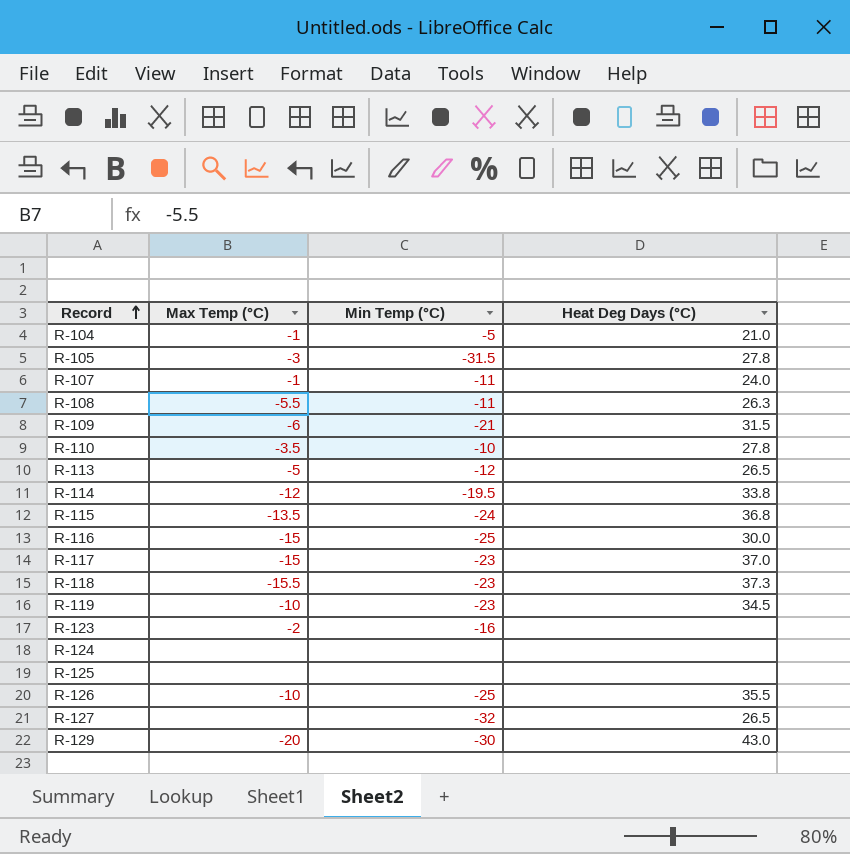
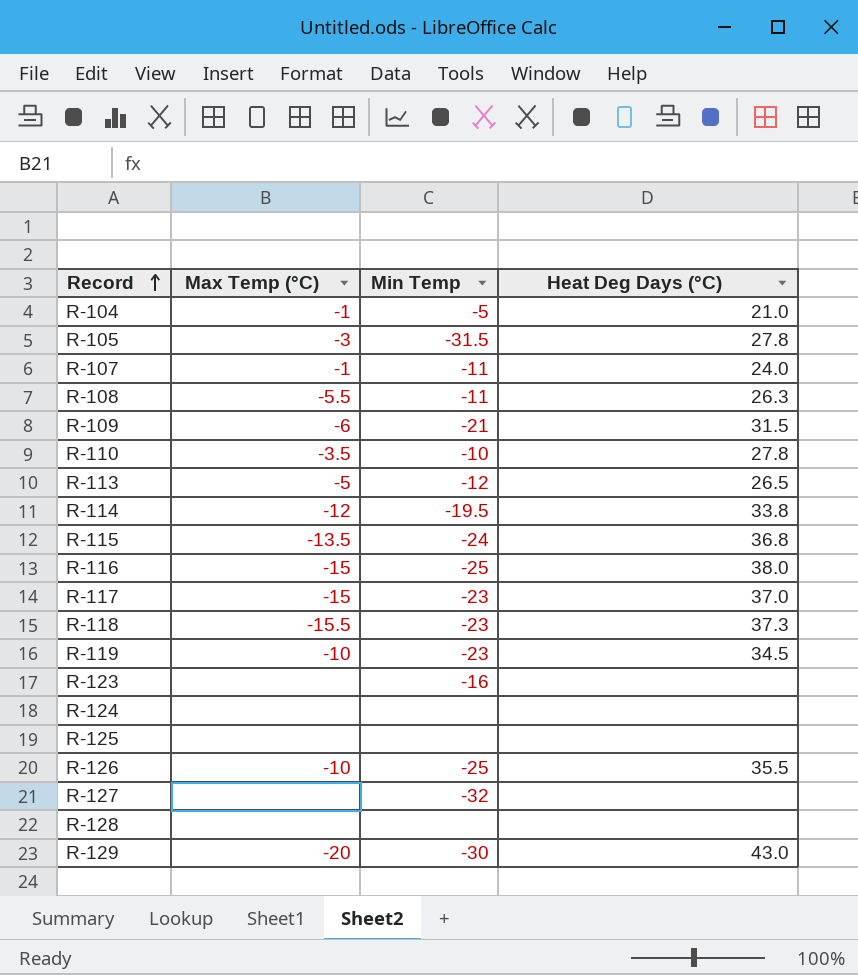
column name: Min Temp (°C) -> Min Temp
R-116 | Heat Deg Days (°C): 30.0 -> 38.0
R-123 | Max Temp (°C): -2 -> none
R-127 | Heat Deg Days (°C): 26.5 -> none
row R-128: none -> none | none | none

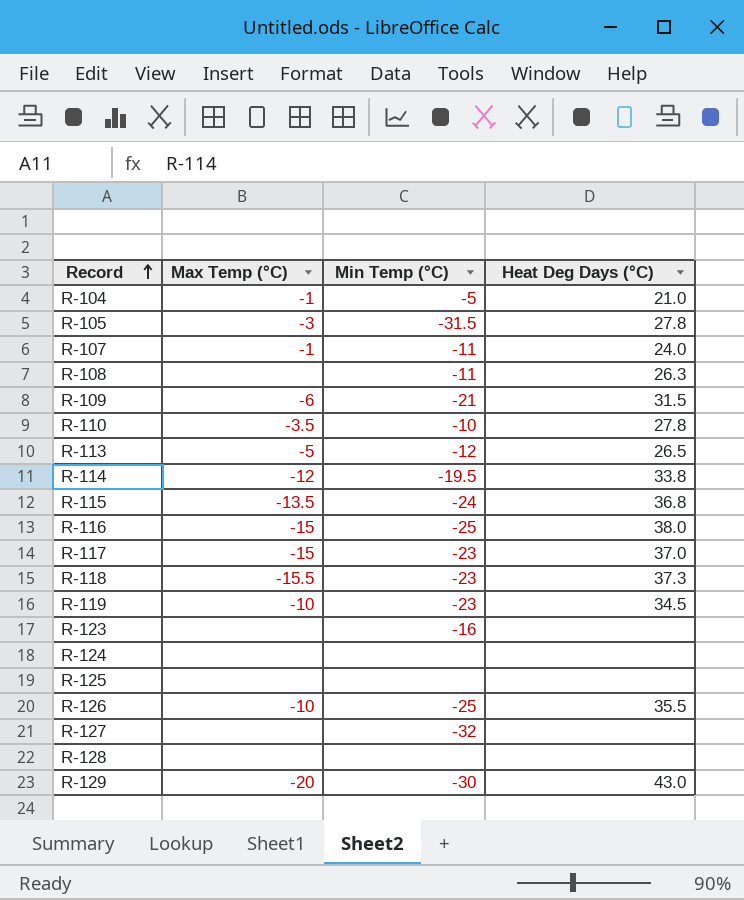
column name: Min Temp -> Min Temp (°C)
R-108 | Max Temp (°C): -5.5 -> none

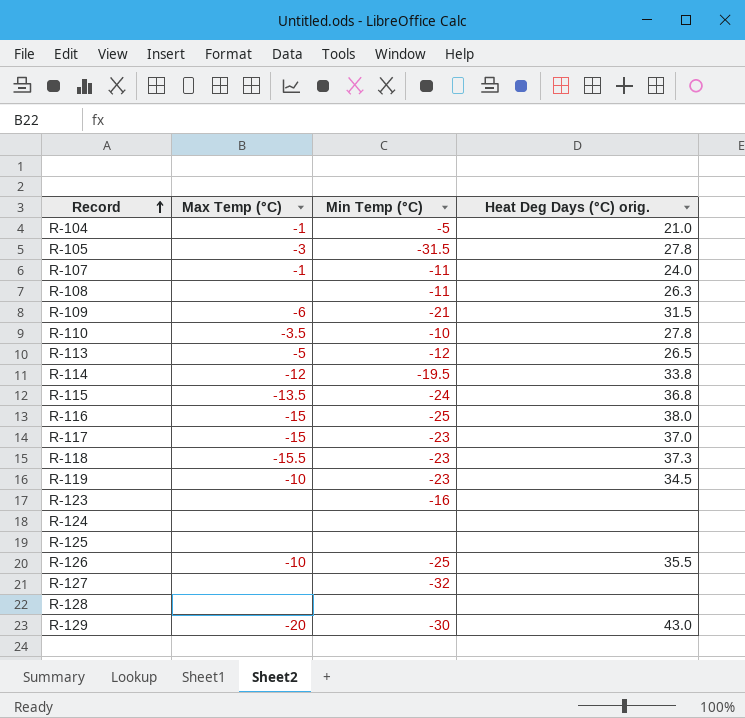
column name: Heat Deg Days (°C) -> Heat Deg Days (°C) orig.

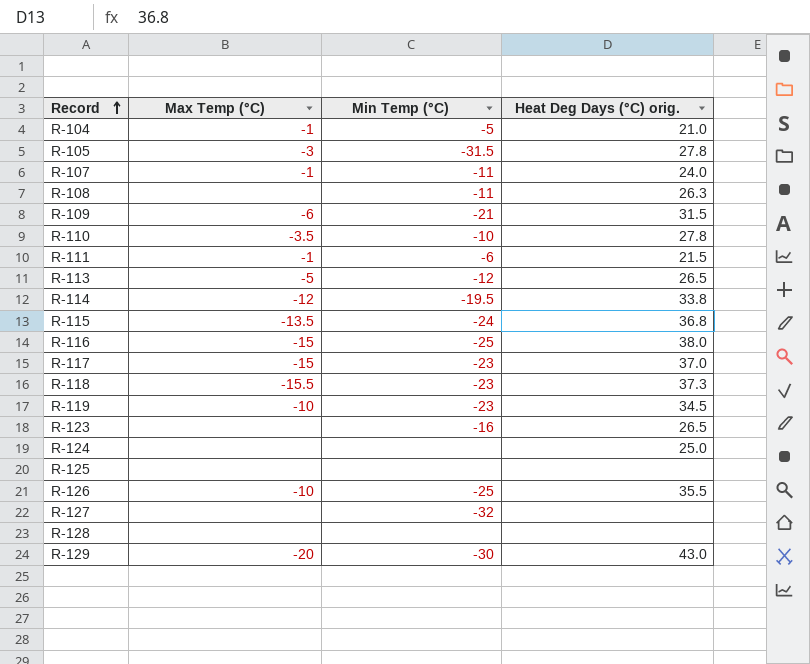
row R-111: none -> -1 | -6 | 21.5
R-123 | Heat Deg Days (°C) orig.: none -> 26.5
R-124 | Heat Deg Days (°C) orig.: none -> 25.0

